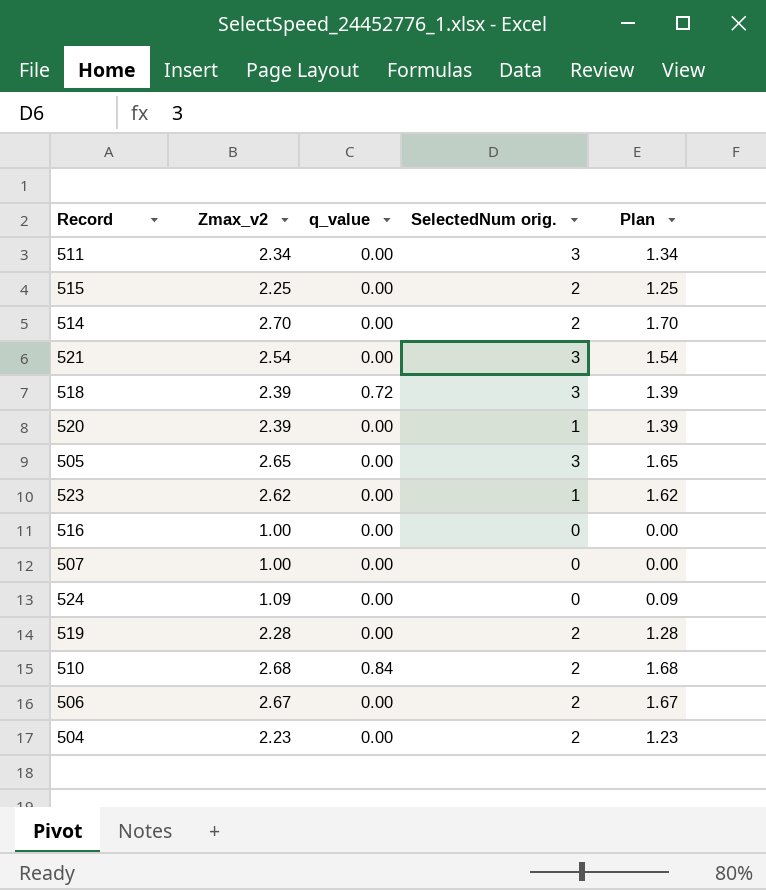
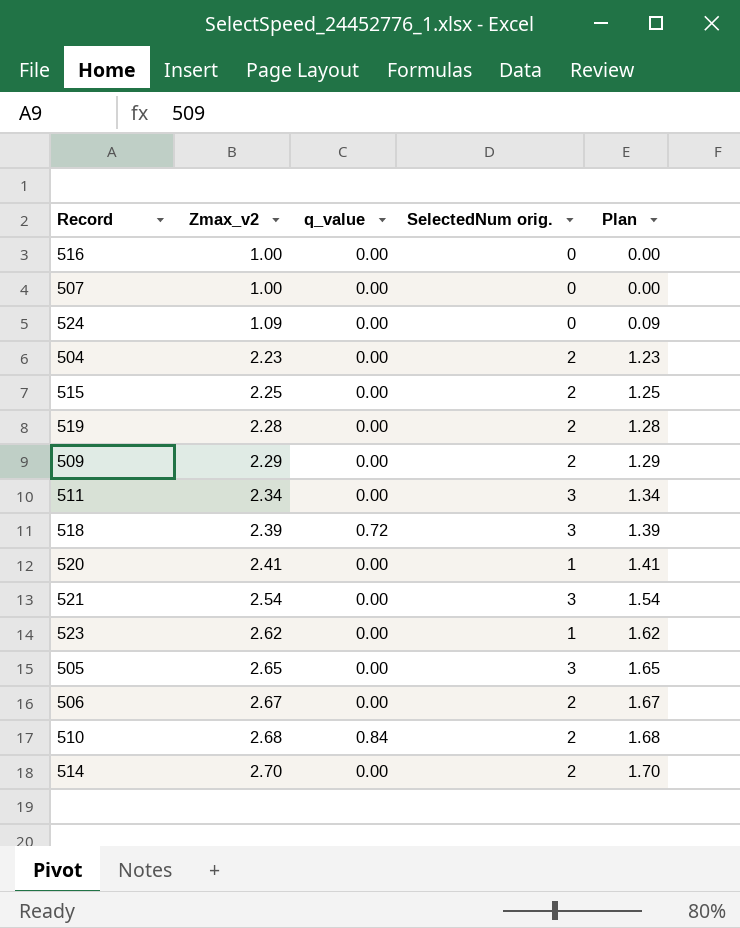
row order: none -> Zmax_v2 ascending
row 509: none -> 2.29 | 0.00 | 2 | 1.29
520 | Zmax_v2: 2.39 -> 2.41
520 | Plan: 1.39 -> 1.41

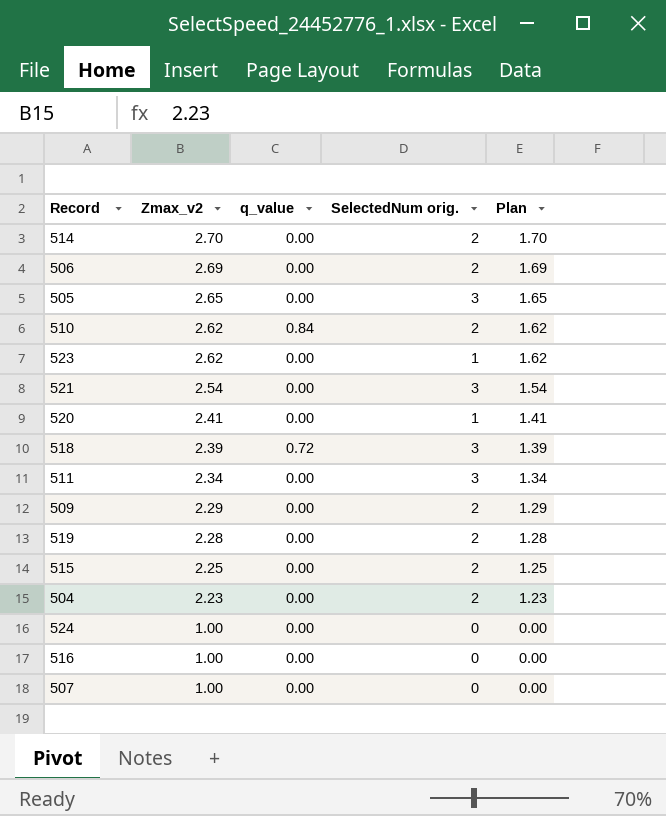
row order: Zmax_v2 ascending -> Zmax_v2 descending
506 | Zmax_v2: 2.67 -> 2.69
506 | Plan: 1.67 -> 1.69
510 | Zmax_v2: 2.68 -> 2.62
510 | Plan: 1.68 -> 1.62
524 | Zmax_v2: 1.09 -> 1.00
524 | Plan: 0.09 -> 0.00

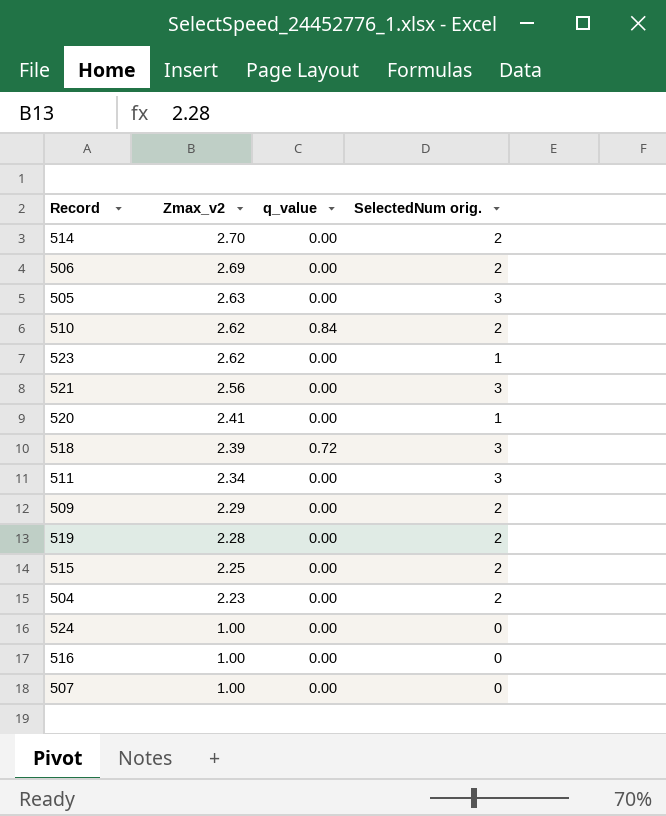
column Plan | formula: [Zmax_v2] - 1 -> none
505 | Zmax_v2: 2.65 -> 2.63
521 | Zmax_v2: 2.54 -> 2.56

